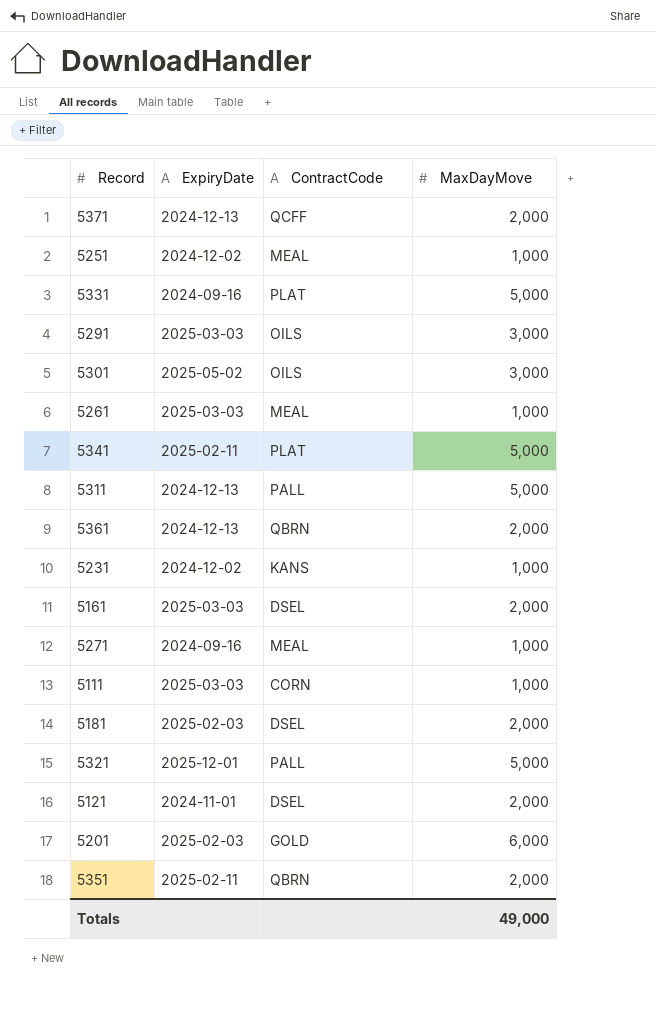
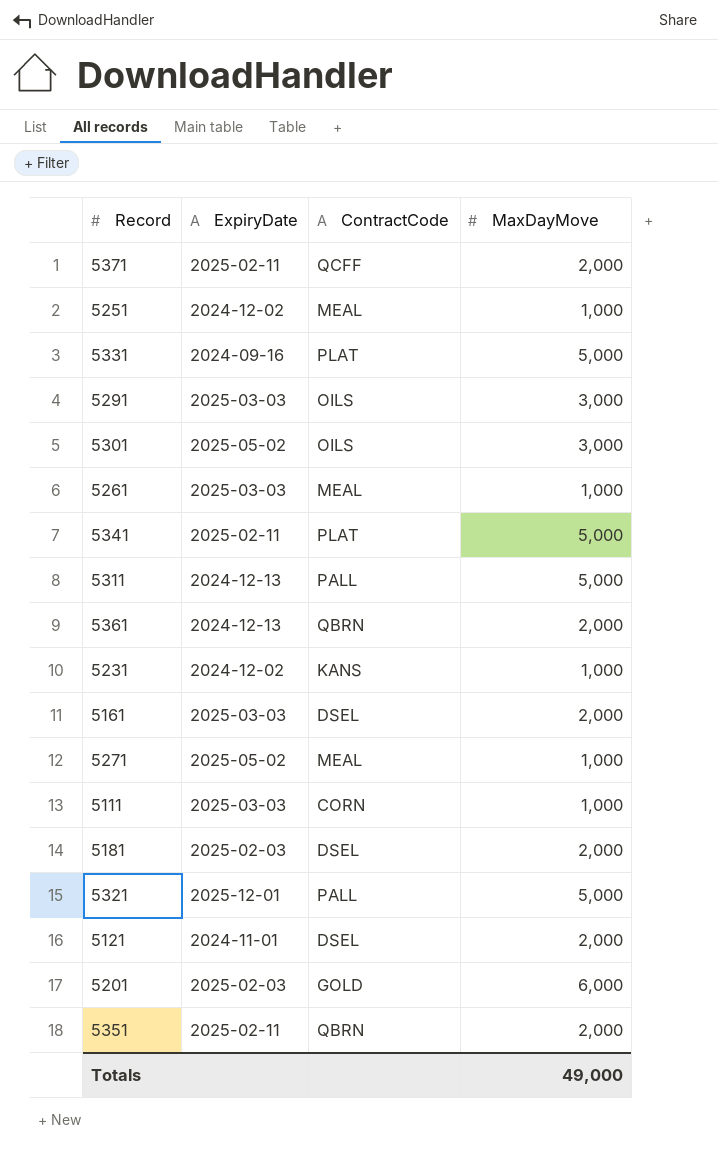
5371 | ExpiryDate: 2024-12-13 -> 2025-02-11
5271 | ExpiryDate: 2024-09-16 -> 2025-05-02

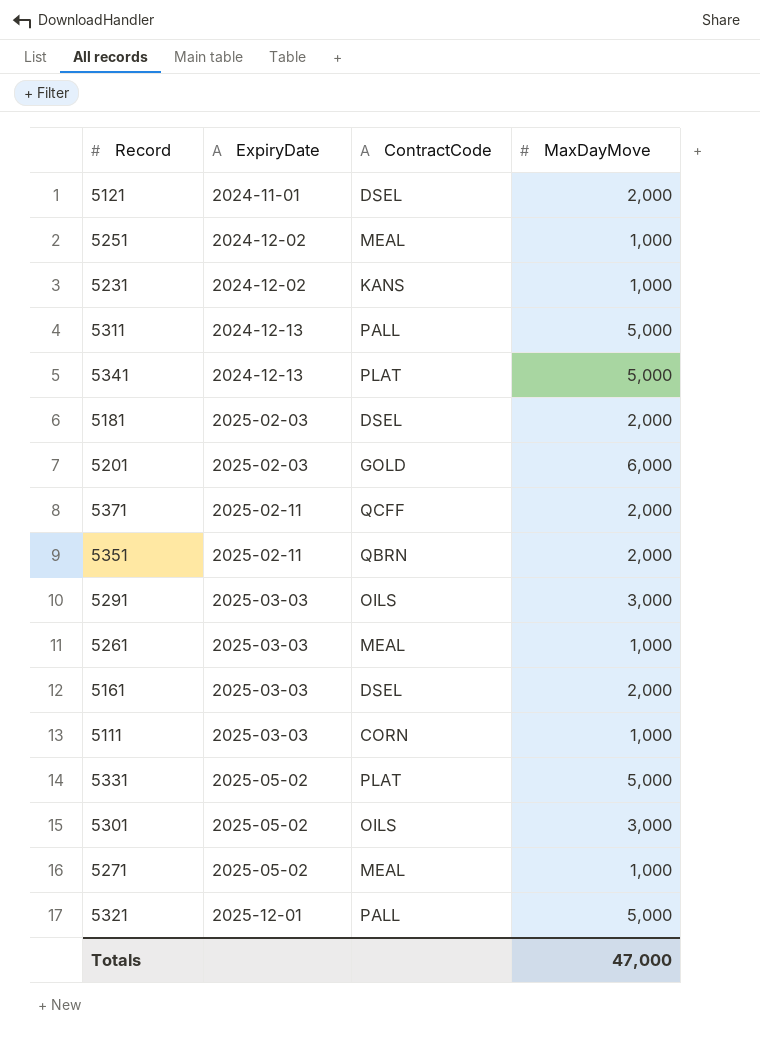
row order: none -> ExpiryDate ascending
row 5361: 2024-12-13 | QBRN | 2,000 -> none
5341 | ExpiryDate: 2025-02-11 -> 2024-12-13
5331 | ExpiryDate: 2024-09-16 -> 2025-05-02
Totals | MaxDayMove: 49,000 -> 47,000

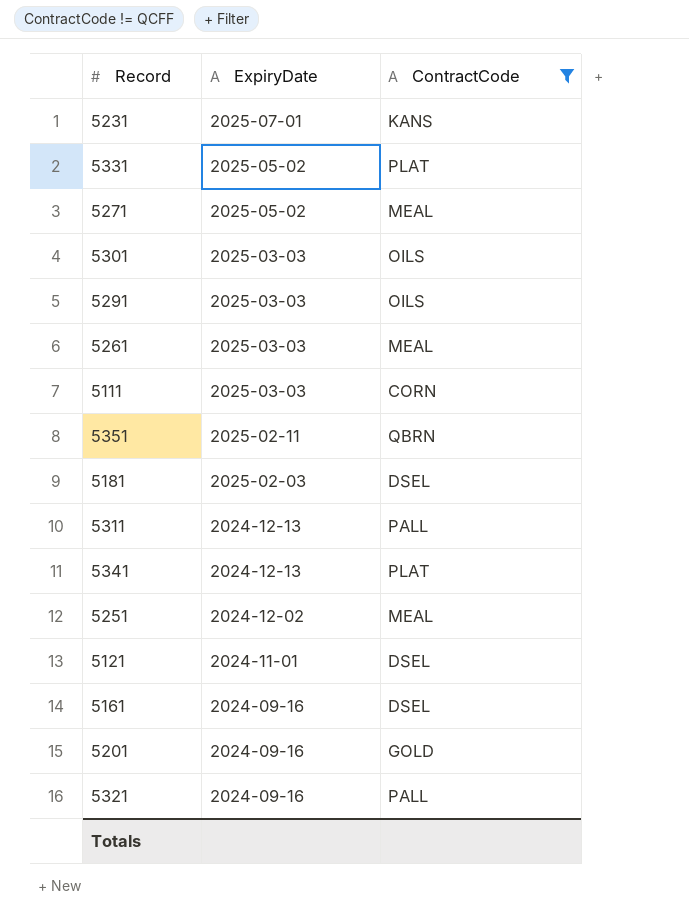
filter: none -> ContractCode != QCFF
row order: ExpiryDate ascending -> ExpiryDate descending
column MaxDayMove | position: 4 -> none
5231 | ExpiryDate: 2024-12-02 -> 2025-07-01
5301 | ExpiryDate: 2025-05-02 -> 2025-03-03
5161 | ExpiryDate: 2025-03-03 -> 2024-09-16
5201 | ExpiryDate: 2025-02-03 -> 2024-09-16
5321 | ExpiryDate: 2025-12-01 -> 2024-09-16

